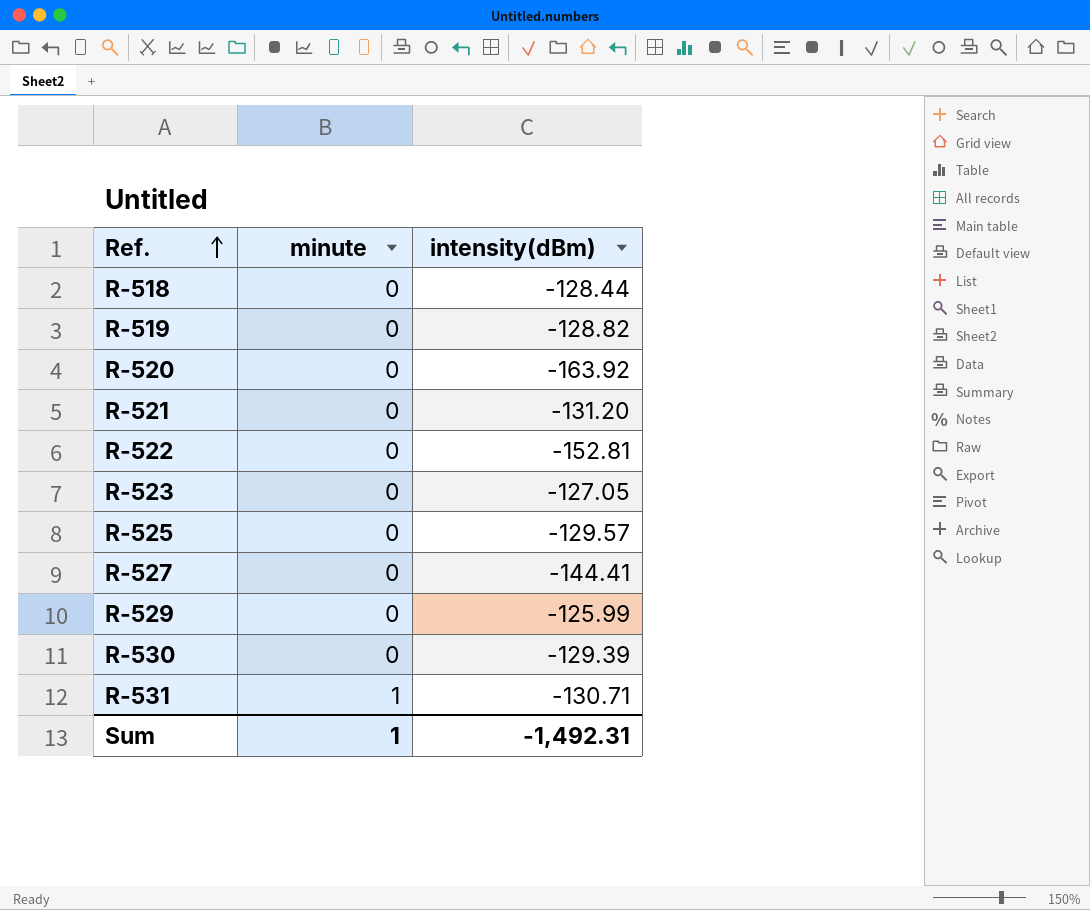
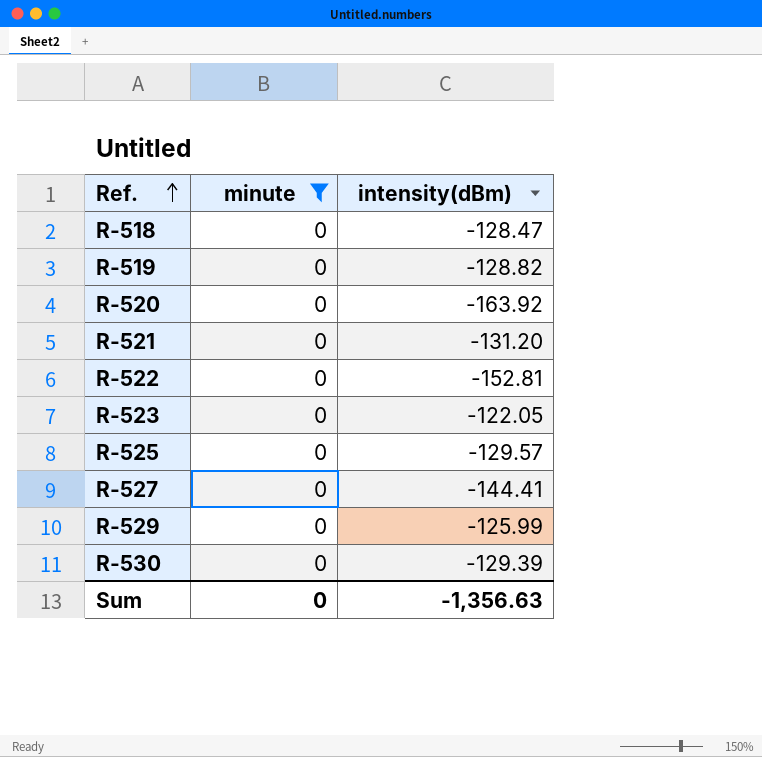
filter: none -> minute = 0
R-518 | intensity(dBm): -128.44 -> -128.47
R-523 | intensity(dBm): -127.05 -> -122.05
Sum | minute: 1 -> 0
Sum | intensity(dBm): -1,492.31 -> -1,356.63

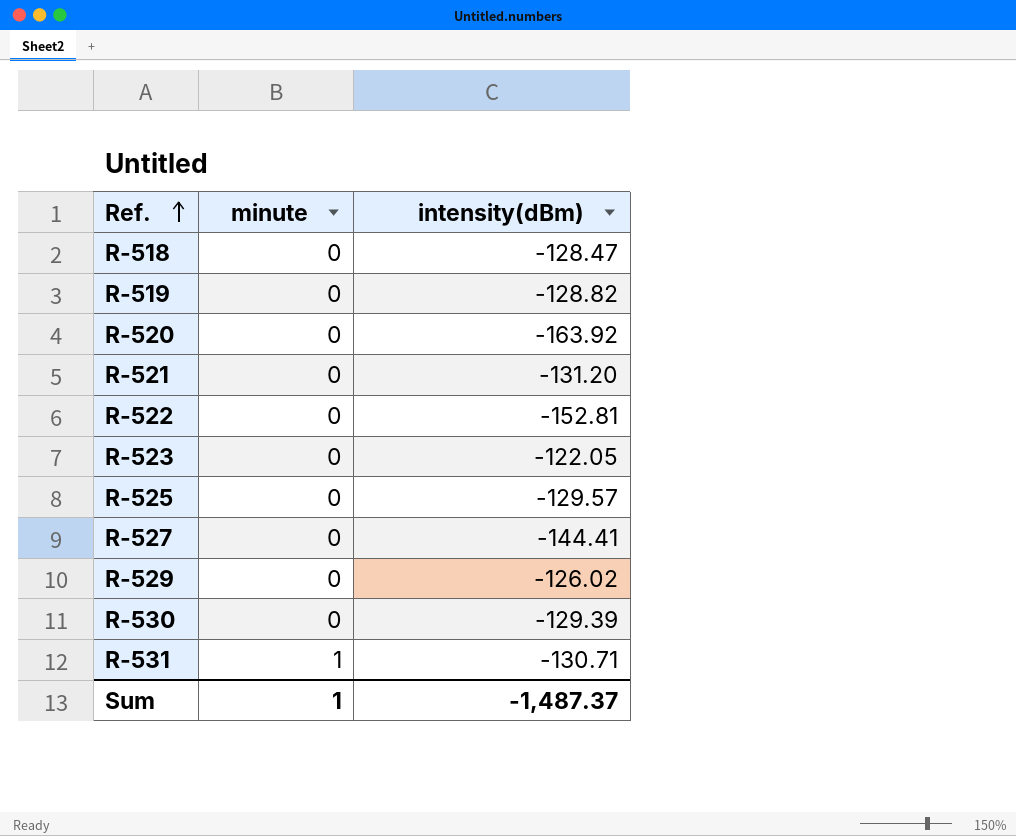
filter: minute = 0 -> none
R-529 | intensity(dBm): -125.99 -> -126.02
Sum | minute: 0 -> 1
Sum | intensity(dBm): -1,356.63 -> -1,487.37

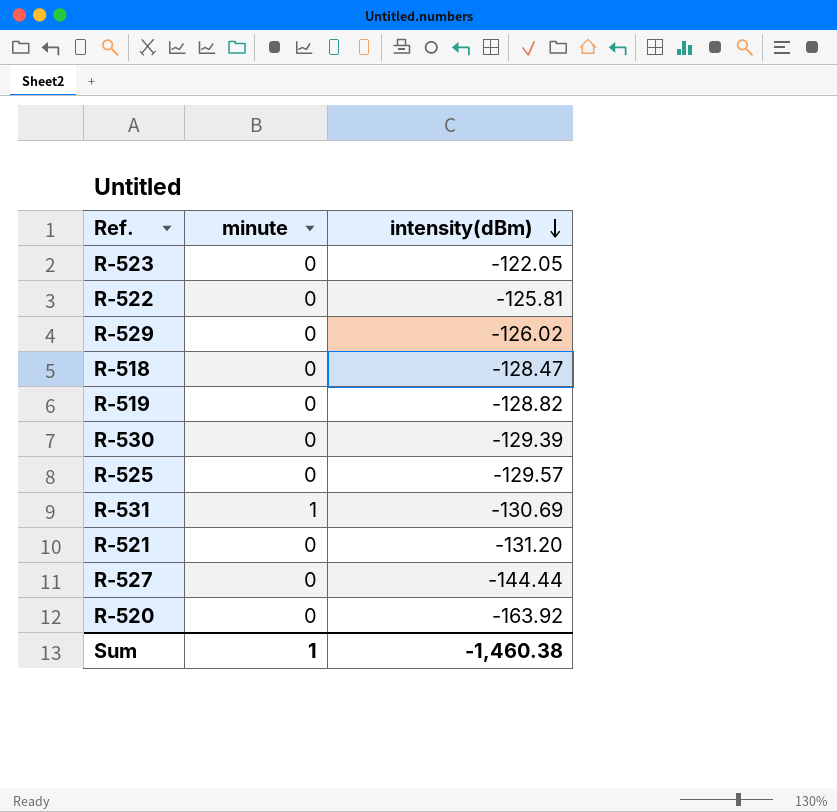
row order: Ref. ascending -> intensity(dBm) descending
R-522 | intensity(dBm): -152.81 -> -125.81
R-531 | intensity(dBm): -130.71 -> -130.69
R-527 | intensity(dBm): -144.41 -> -144.44
Sum | intensity(dBm): -1,487.37 -> -1,460.38

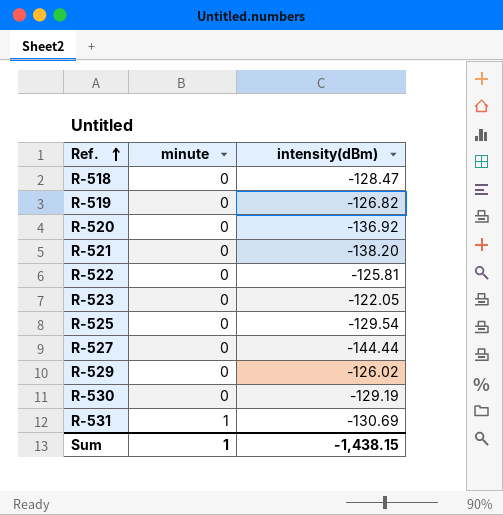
row order: intensity(dBm) descending -> Ref. ascending
R-519 | intensity(dBm): -128.82 -> -126.82
R-520 | intensity(dBm): -163.92 -> -136.92
R-521 | intensity(dBm): -131.20 -> -138.20
R-525 | intensity(dBm): -129.57 -> -129.54
R-530 | intensity(dBm): -129.39 -> -129.19
Sum | intensity(dBm): -1,460.38 -> -1,438.15

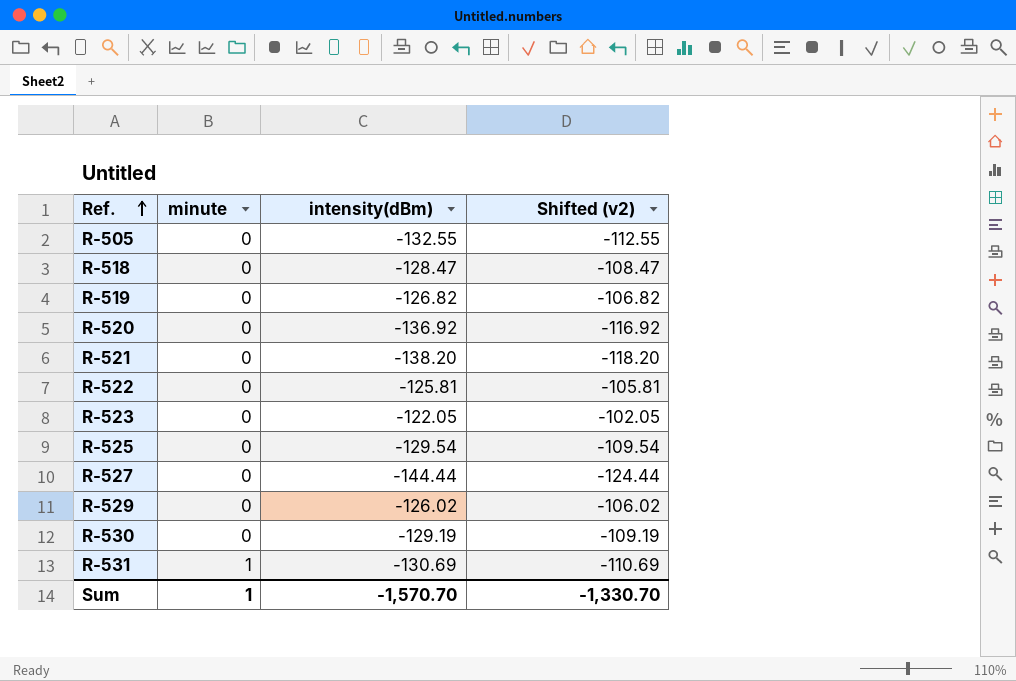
column Shifted (v2) | formula: none -> [intensity(dBm)] + 20
row R-505: none -> 0 | -132.55 | -112.55
Sum | intensity(dBm): -1,438.15 -> -1,570.70

